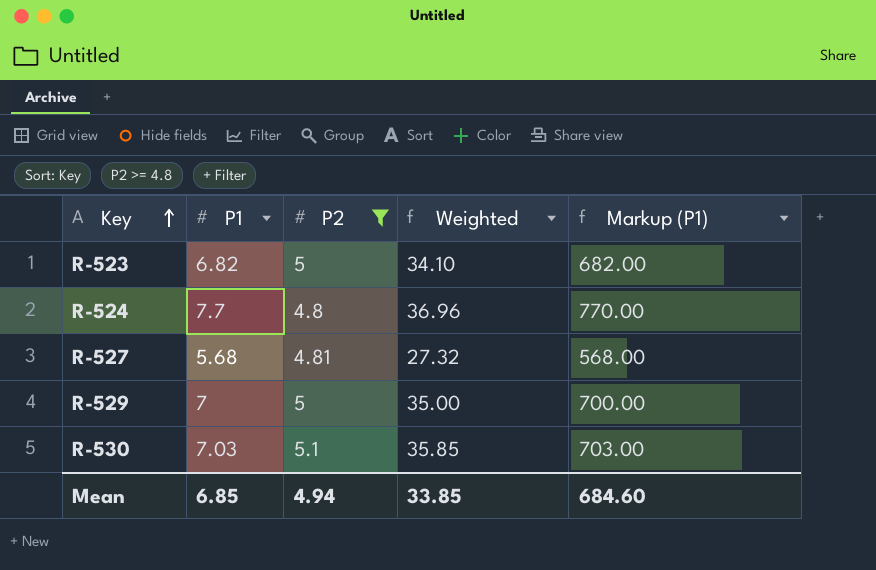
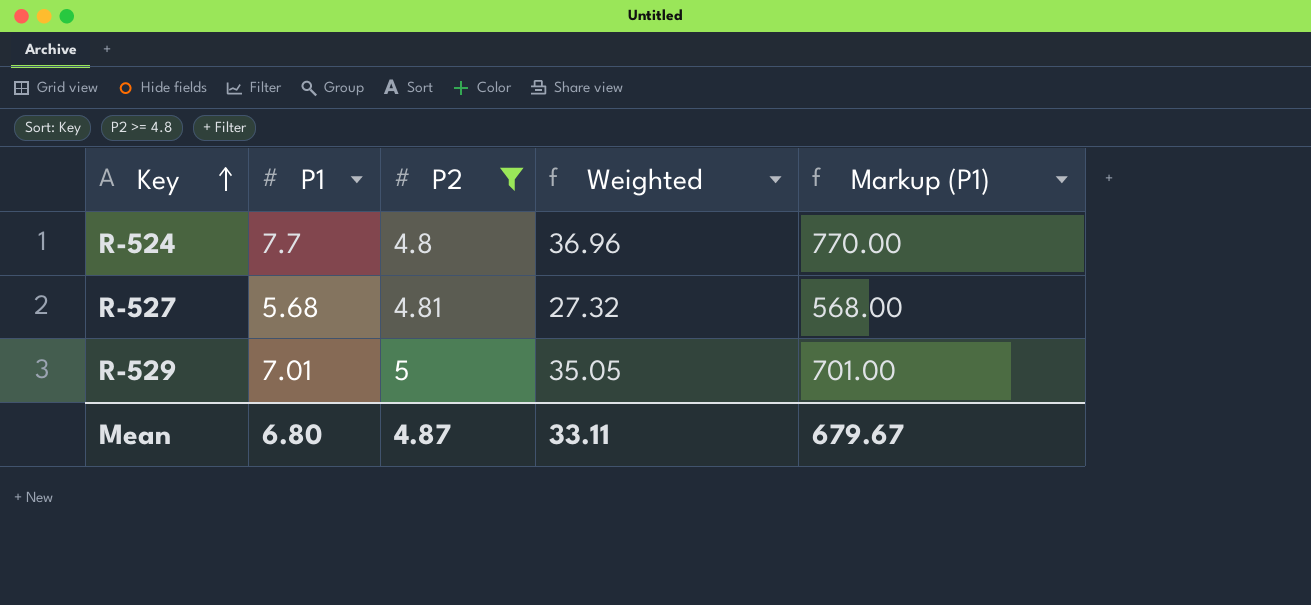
row R-523: 6.82 | 5 | 34.10 | 682.00 -> none
row R-530: 7.03 | 5.1 | 35.85 | 703.00 -> none
R-529 | P1: 7 -> 7.01
R-529 | Weighted: 35.00 -> 35.05
R-529 | Markup (P1): 700.00 -> 701.00
Mean | P1: 6.85 -> 6.80
Mean | P2: 4.94 -> 4.87
Mean | Weighted: 33.85 -> 33.11
Mean | Markup (P1): 684.60 -> 679.67

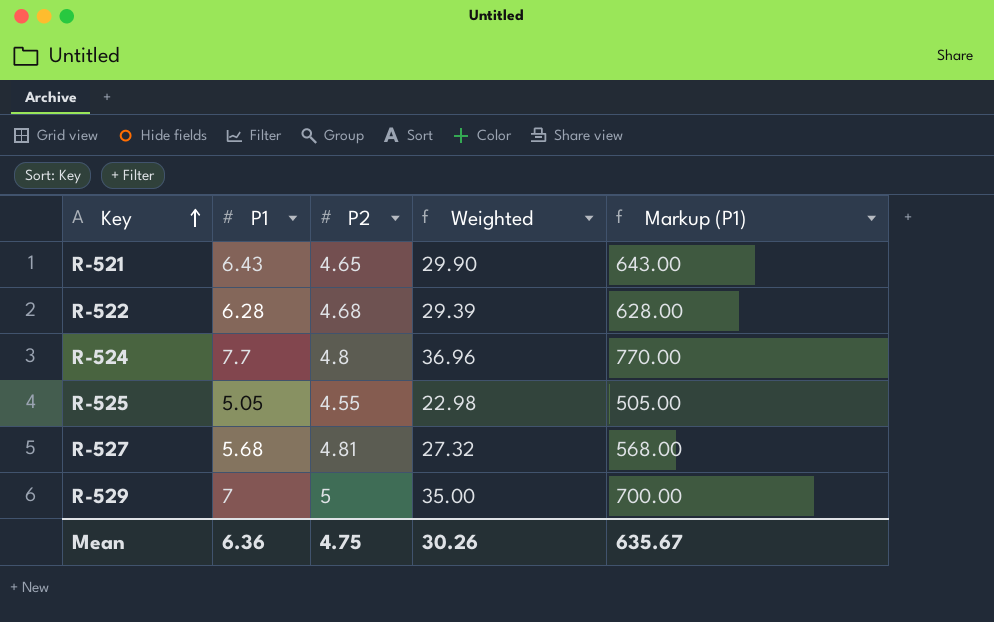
filter: P2 >= 4.8 -> none
R-529 | P1: 7.01 -> 7
R-529 | Weighted: 35.05 -> 35.00
R-529 | Markup (P1): 701.00 -> 700.00
Mean | P1: 6.80 -> 6.36
Mean | P2: 4.87 -> 4.75
Mean | Weighted: 33.11 -> 30.26
Mean | Markup (P1): 679.67 -> 635.67

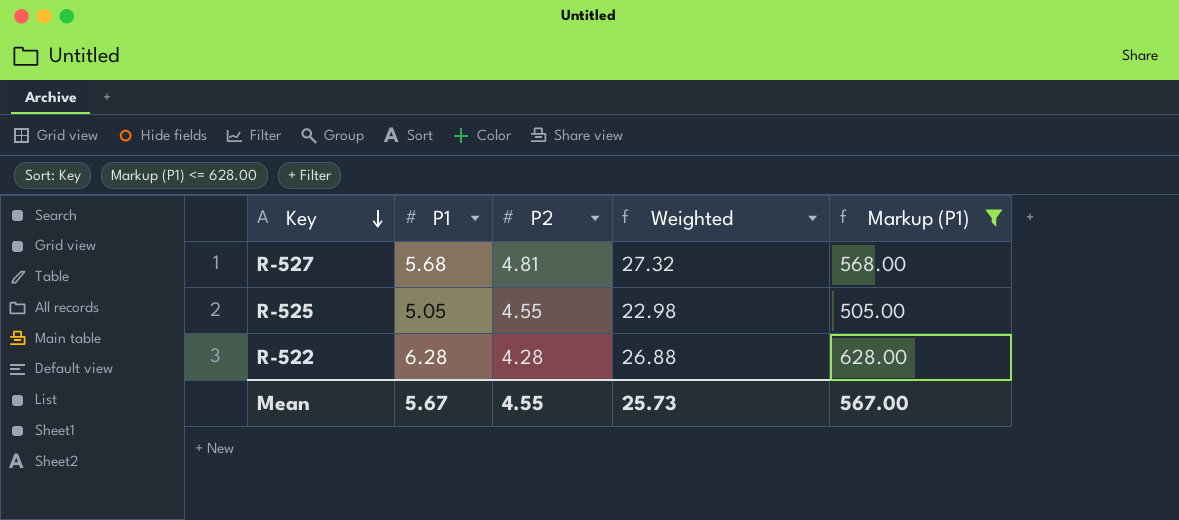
filter: none -> Markup (P1) <= 628.00
row order: Key ascending -> Key descending
R-522 | P2: 4.68 -> 4.28
R-522 | Weighted: 29.39 -> 26.88
Mean | P1: 6.36 -> 5.67
Mean | P2: 4.75 -> 4.55
Mean | Weighted: 30.26 -> 25.73
Mean | Markup (P1): 635.67 -> 567.00

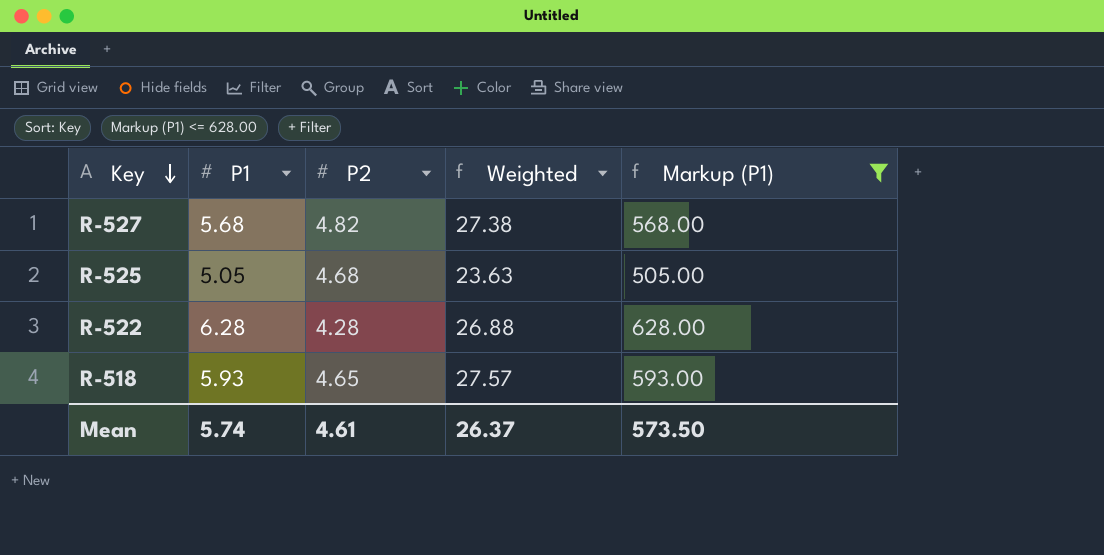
R-527 | P2: 4.81 -> 4.82
R-527 | Weighted: 27.32 -> 27.38
R-525 | P2: 4.55 -> 4.68
R-525 | Weighted: 22.98 -> 23.63
row R-518: none -> 5.93 | 4.65 | 27.57 | 593.00
Mean | P1: 5.67 -> 5.74
Mean | P2: 4.55 -> 4.61
Mean | Weighted: 25.73 -> 26.37
Mean | Markup (P1): 567.00 -> 573.50

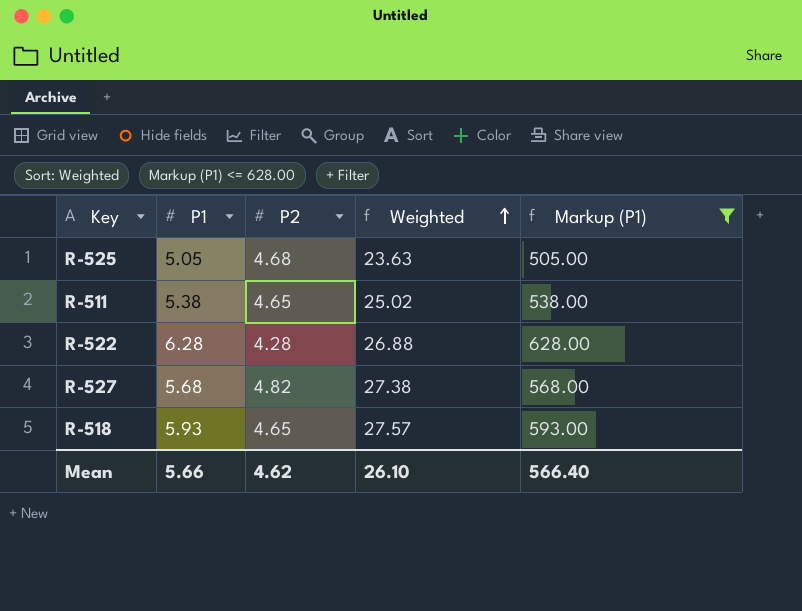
row order: Key descending -> Weighted ascending
row R-511: none -> 5.38 | 4.65 | 25.02 | 538.00
Mean | P1: 5.74 -> 5.66
Mean | P2: 4.61 -> 4.62
Mean | Weighted: 26.37 -> 26.10
Mean | Markup (P1): 573.50 -> 566.40

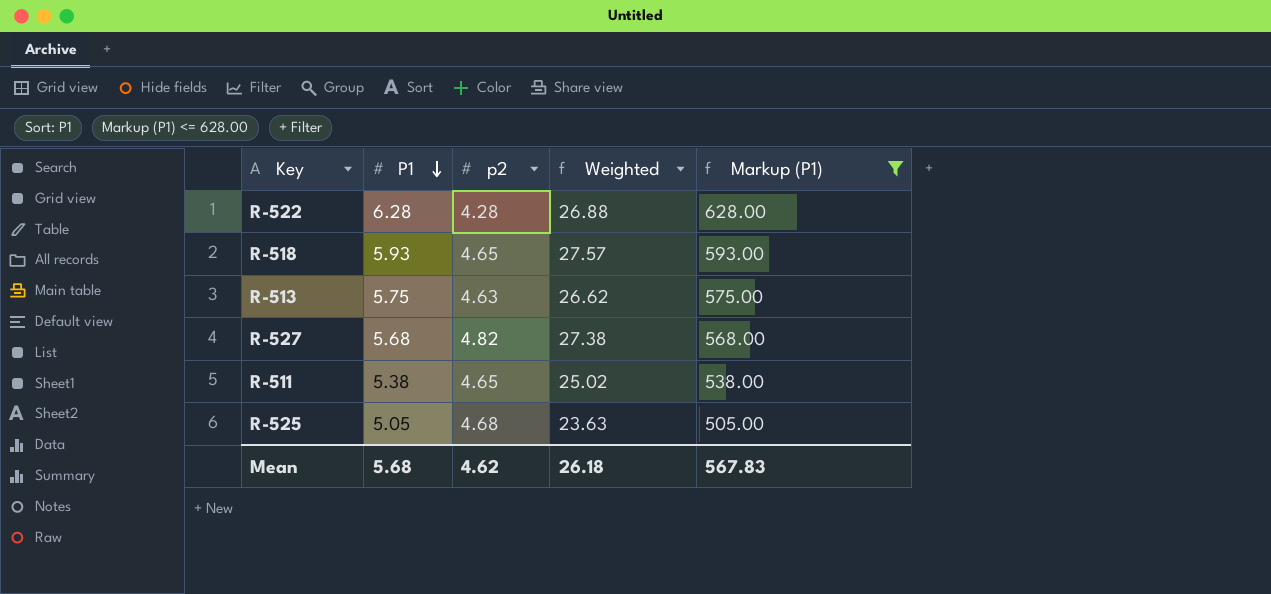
row order: Weighted ascending -> P1 descending
column name: P2 -> p2
row R-513: none -> 5.75 | 4.63 | 26.62 | 575.00
Mean | P1: 5.66 -> 5.68
Mean | Weighted: 26.10 -> 26.18
Mean | Markup (P1): 566.40 -> 567.83

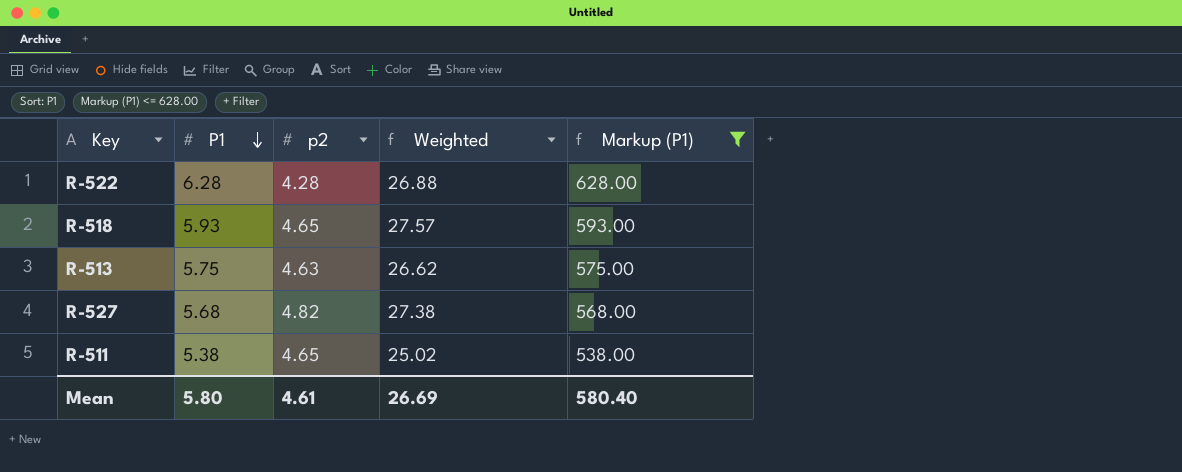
row R-525: 5.05 | 4.68 | 23.63 | 505.00 -> none
Mean | P1: 5.68 -> 5.80
Mean | p2: 4.62 -> 4.61
Mean | Weighted: 26.18 -> 26.69
Mean | Markup (P1): 567.83 -> 580.40

